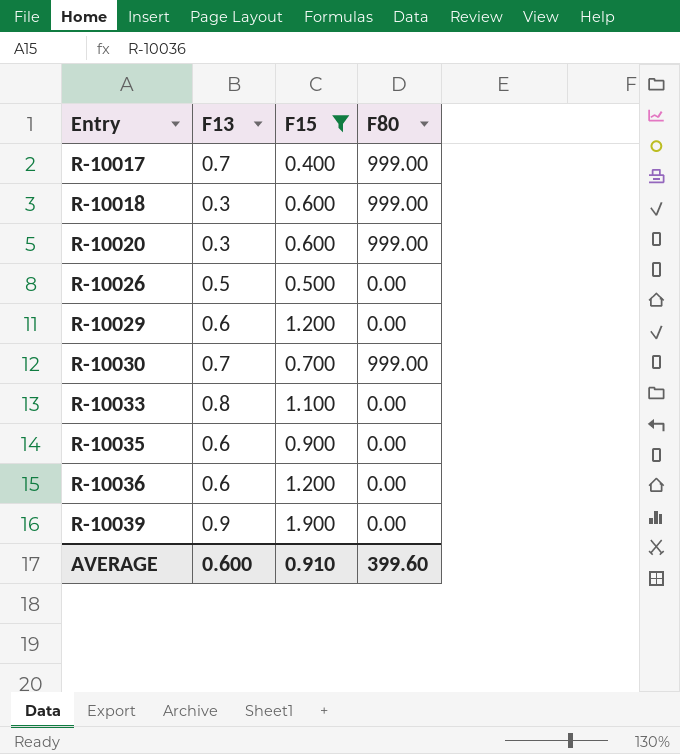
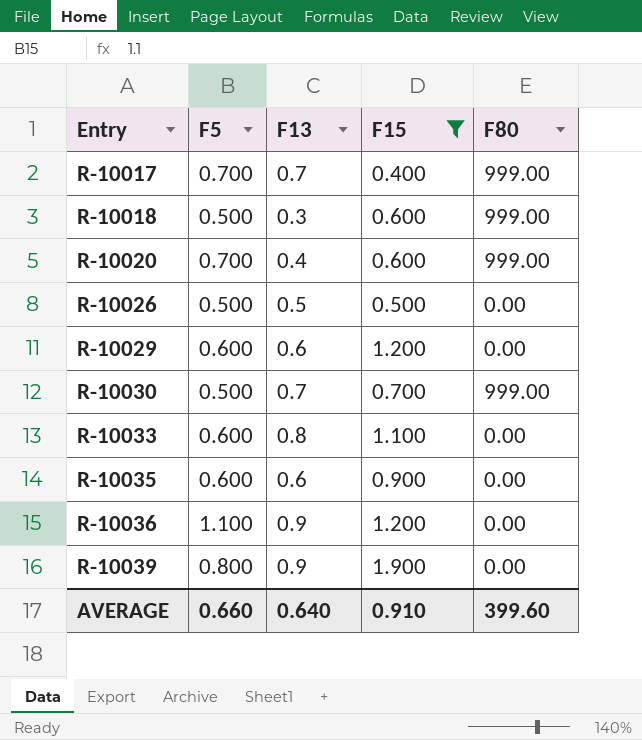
column F5 | position: none -> 2
R-10020 | F13: 0.3 -> 0.4
R-10036 | F13: 0.6 -> 0.9
AVERAGE | F13: 0.600 -> 0.640

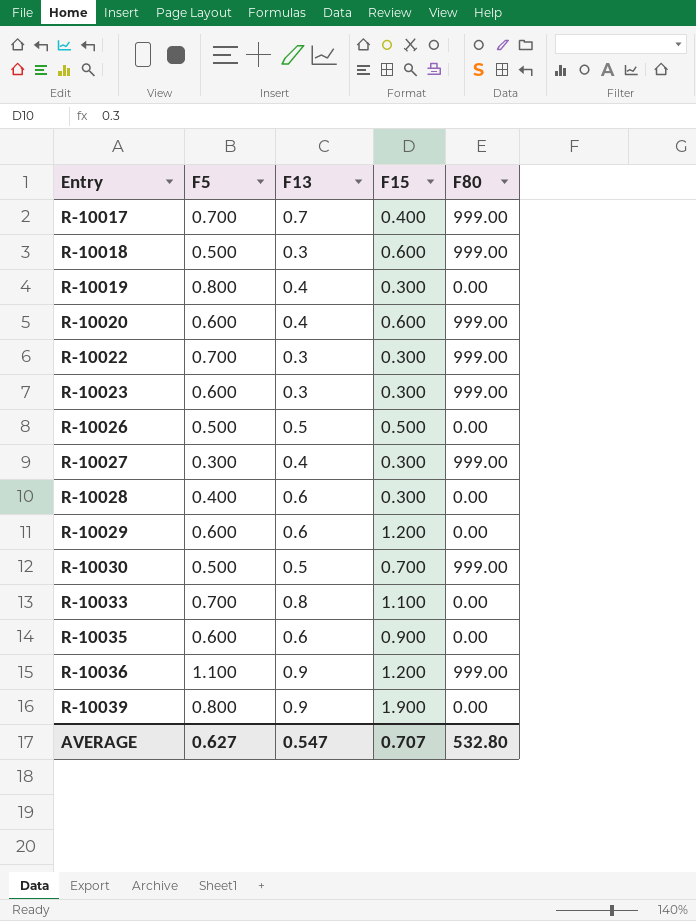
filter: F15 != 0.300 -> none
R-10020 | F5: 0.700 -> 0.600
R-10030 | F13: 0.7 -> 0.5
R-10033 | F5: 0.600 -> 0.700
R-10036 | F80: 0.00 -> 999.00
AVERAGE | F5: 0.660 -> 0.627
AVERAGE | F13: 0.640 -> 0.547
AVERAGE | F15: 0.910 -> 0.707
AVERAGE | F80: 399.60 -> 532.80

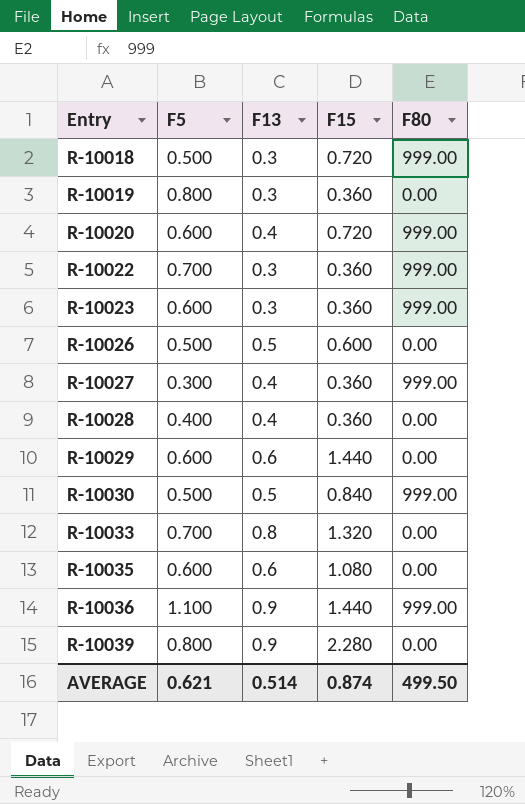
row R-10017: 0.700 | 0.7 | 0.400 | 999.00 -> none
R-10018 | F15: 0.600 -> 0.720
R-10019 | F13: 0.4 -> 0.3
R-10019 | F15: 0.300 -> 0.360
R-10020 | F15: 0.600 -> 0.720
R-10022 | F15: 0.300 -> 0.360
R-10023 | F15: 0.300 -> 0.360
R-10026 | F15: 0.500 -> 0.600
R-10027 | F15: 0.300 -> 0.360
R-10028 | F13: 0.6 -> 0.4
R-10028 | F15: 0.300 -> 0.360
R-10029 | F15: 1.200 -> 1.440
R-10030 | F15: 0.700 -> 0.840
R-10033 | F15: 1.100 -> 1.320
R-10035 | F15: 0.900 -> 1.080
R-10036 | F15: 1.200 -> 1.440
R-10039 | F15: 1.900 -> 2.280
AVERAGE | F5: 0.627 -> 0.621
AVERAGE | F13: 0.547 -> 0.514
AVERAGE | F15: 0.707 -> 0.874
AVERAGE | F80: 532.80 -> 499.50

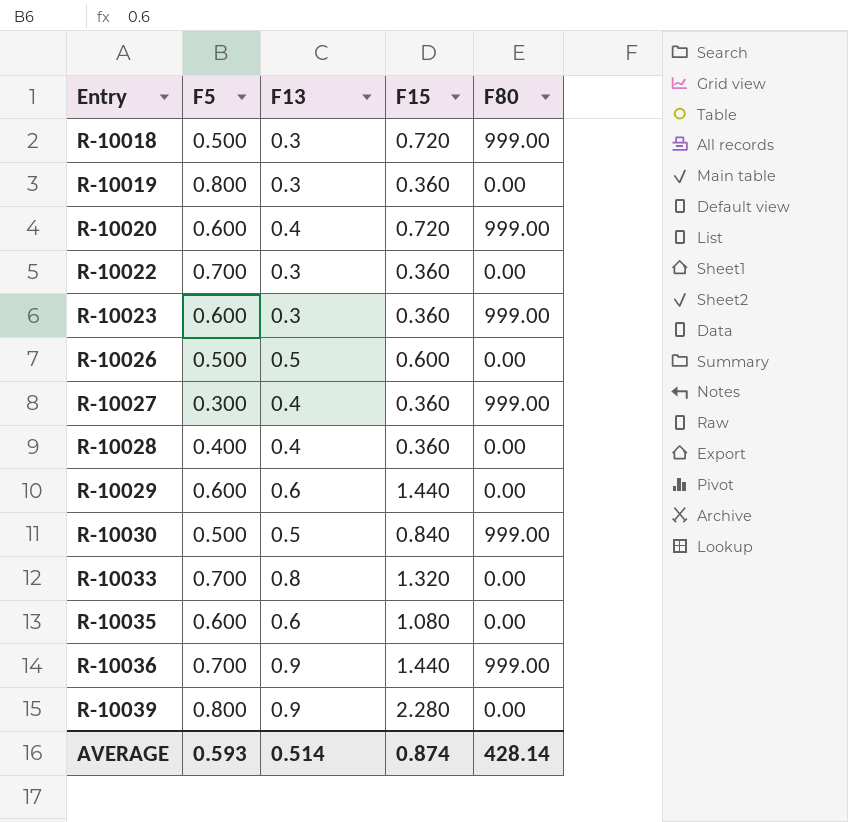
R-10022 | F80: 999.00 -> 0.00
R-10036 | F5: 1.100 -> 0.700
AVERAGE | F5: 0.621 -> 0.593
AVERAGE | F80: 499.50 -> 428.14

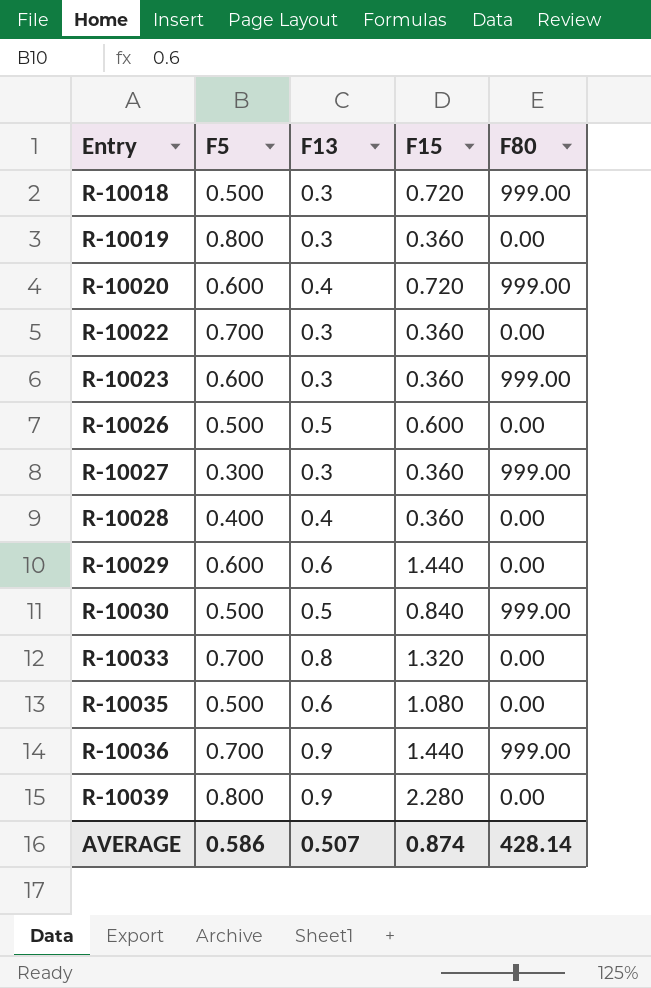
R-10027 | F13: 0.4 -> 0.3
R-10035 | F5: 0.600 -> 0.500
AVERAGE | F5: 0.593 -> 0.586
AVERAGE | F13: 0.514 -> 0.507

